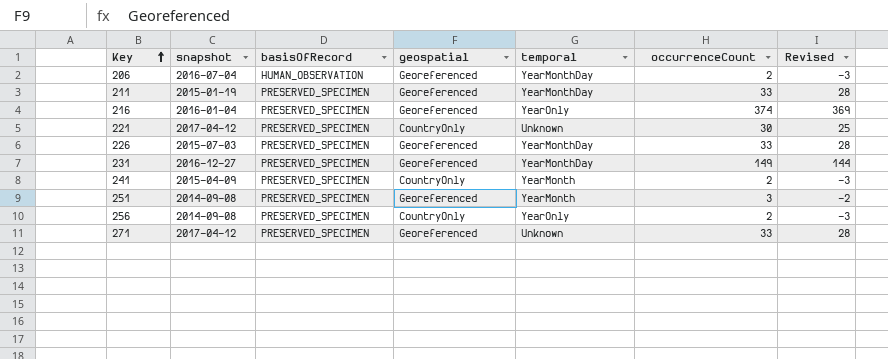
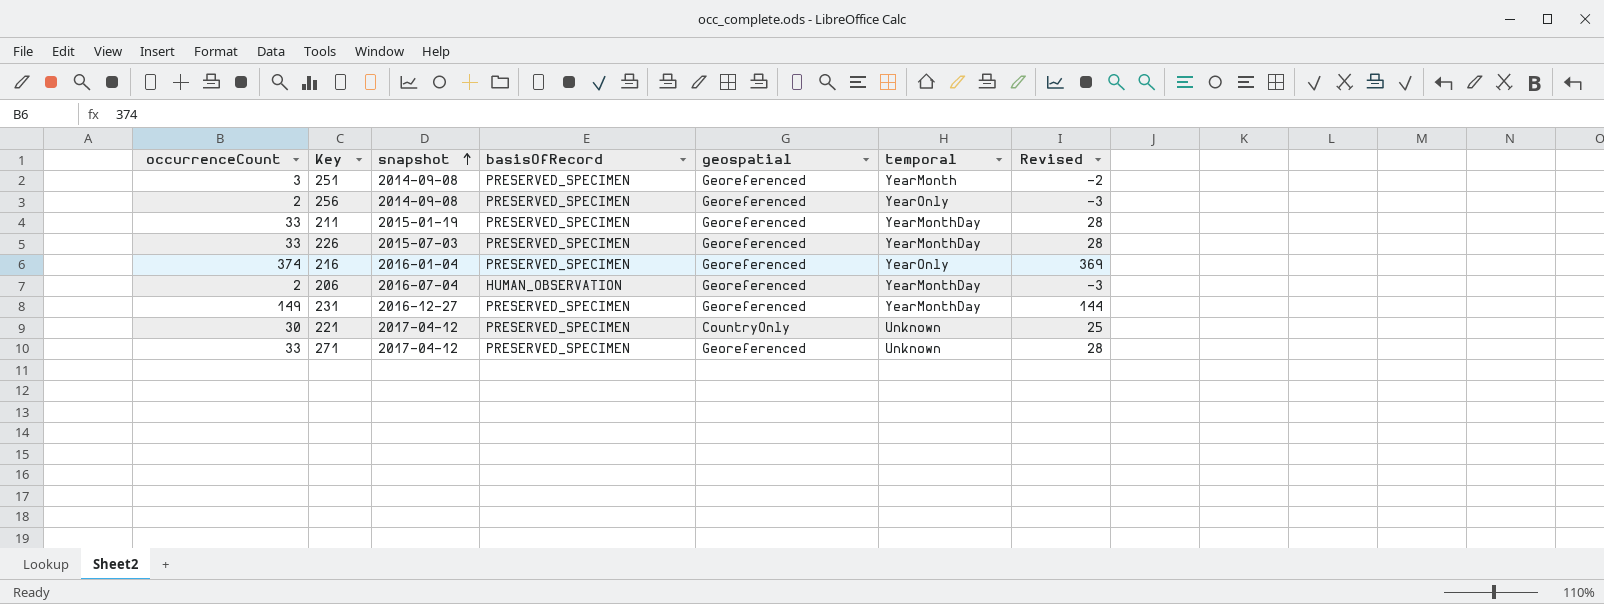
row order: Key ascending -> snapshot ascending
column occurrenceCount | position: 6 -> 1
row 241: 2015-04-09 | PRESERVED_SPECIMEN | CountryOnly | YearMonth | 2 | -3 -> none
256 | geospatial: CountryOnly -> Georeferenced

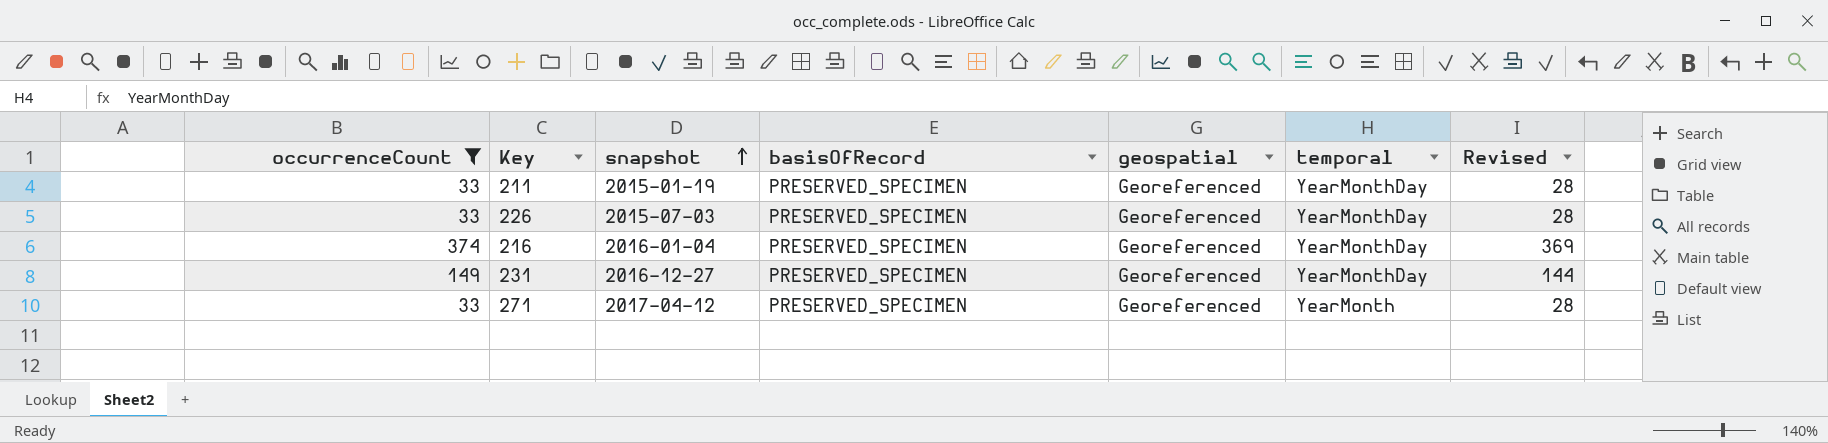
filter: none -> occurrenceCount >= 33
216 | temporal: YearOnly -> YearMonthDay
271 | temporal: Unknown -> YearMonth

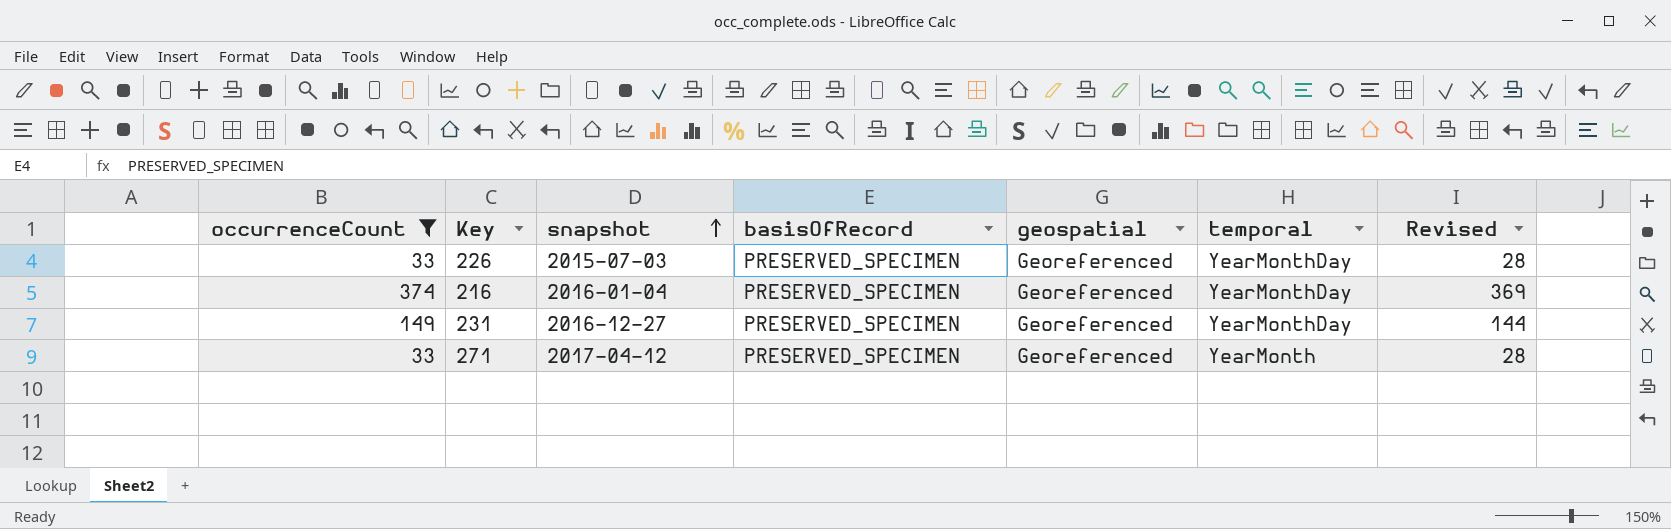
row 211: 33 | 2015-01-19 | PRESERVED_SPECIMEN | Georeferenced | YearMonthDay | 28 -> none

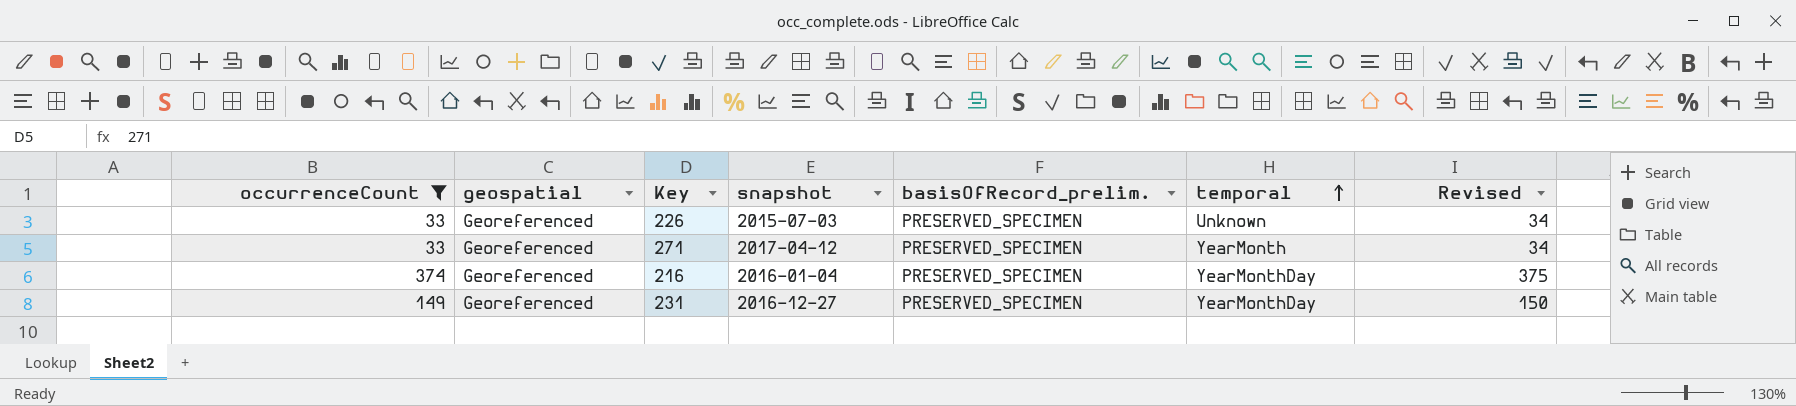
row order: snapshot ascending -> temporal ascending
column geospatial | position: 5 -> 2
column name: basisOfRecord -> basisOfRecord_prelim.
column Revised | formula: [occurrenceCount] - 5 -> [occurrenceCount] + 1
226 | temporal: YearMonthDay -> Unknown

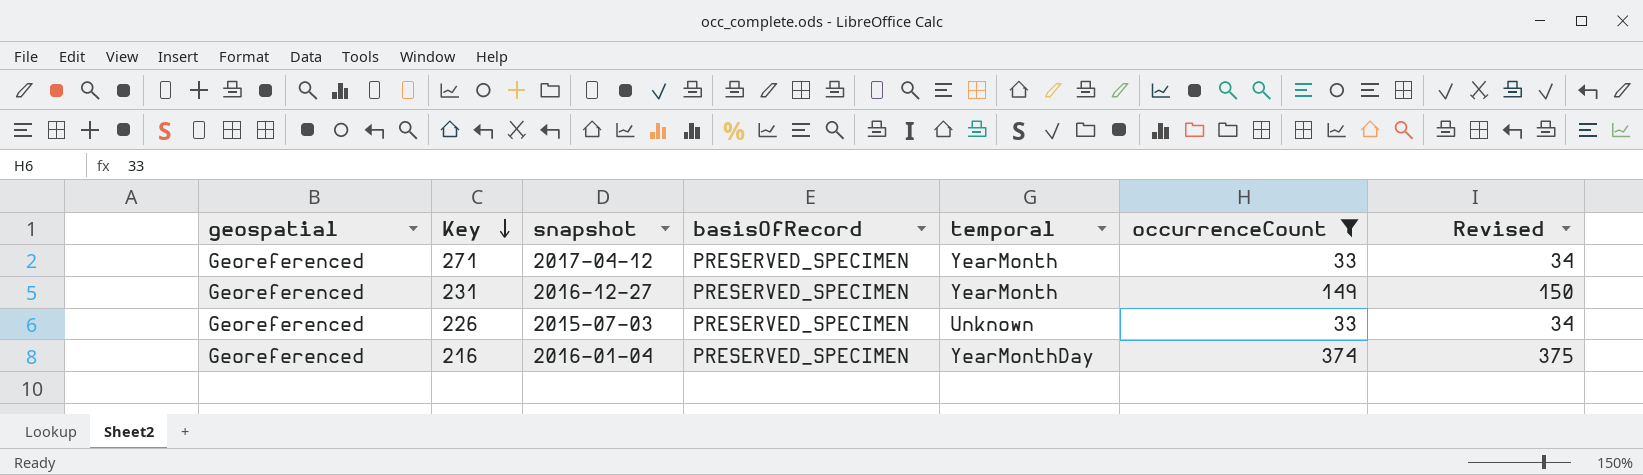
row order: temporal ascending -> Key descending
column name: basisOfRecord_prelim. -> basisOfRecord
column occurrenceCount | position: 1 -> 6
231 | temporal: YearMonthDay -> YearMonth

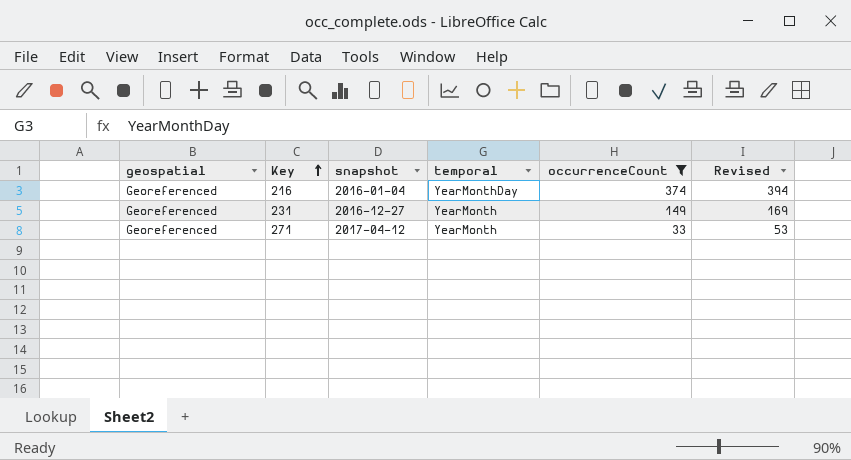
row order: Key descending -> Key ascending
column basisOfRecord | position: 4 -> none
column Revised | formula: [occurrenceCount] + 1 -> [occurrenceCount] + 20
row 226: Georeferenced | 2015-07-03 | PRESERVED_SPECIMEN | Unknown | 33 | 34 -> none

